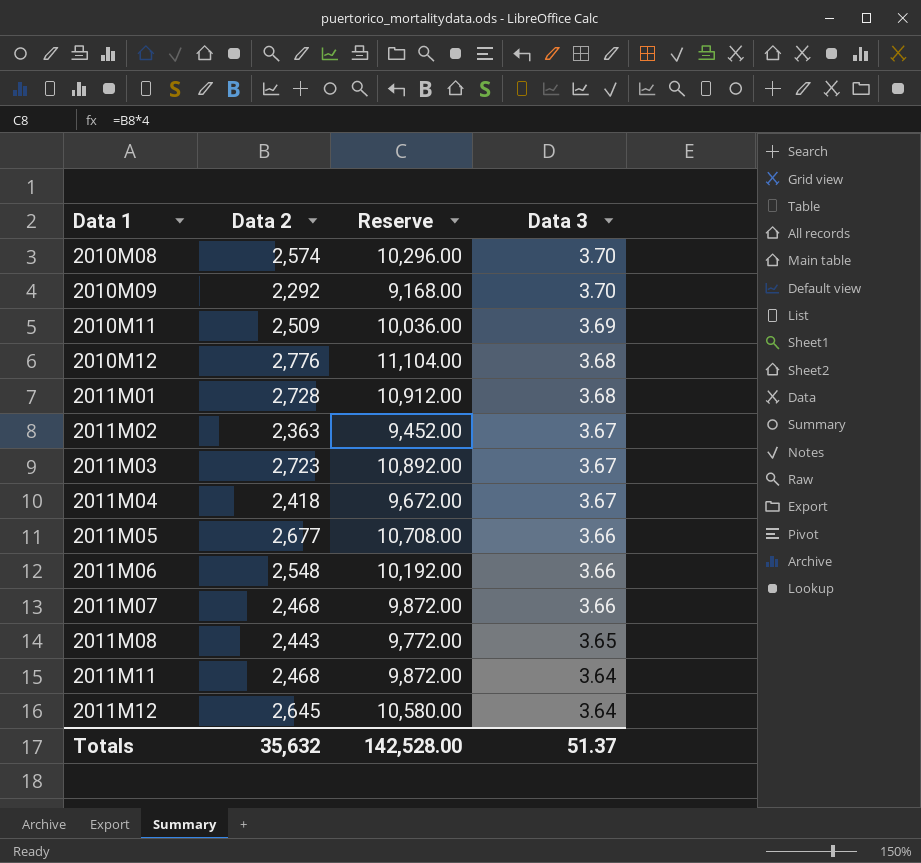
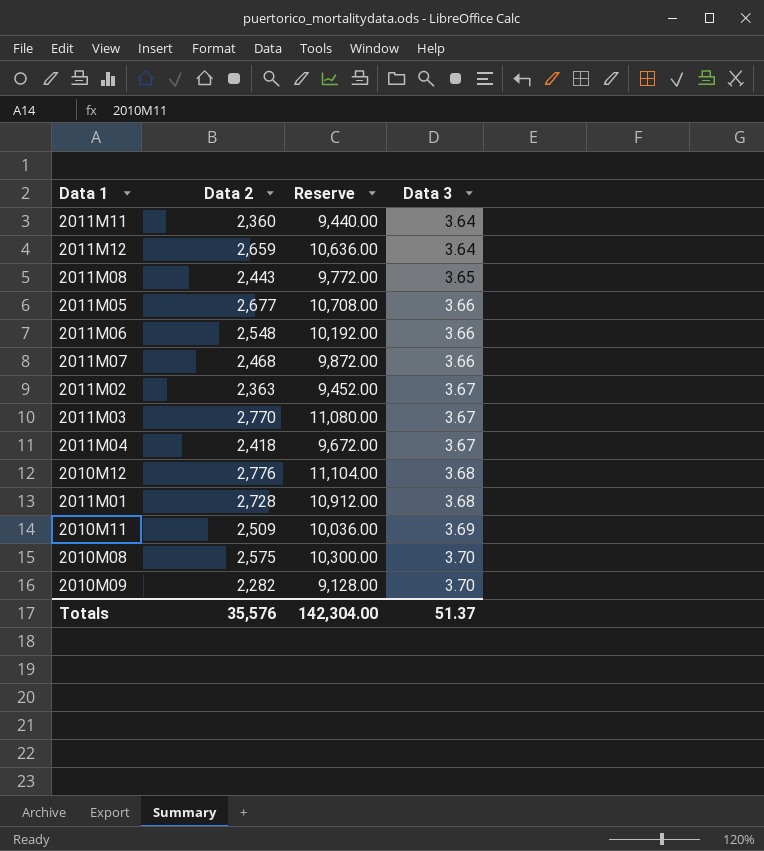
row order: Data 1 ascending -> Data 3 ascending
2011M11 | Data 2: 2,468 -> 2,360
2011M11 | Reserve: 9,872.00 -> 9,440.00
2011M12 | Data 2: 2,645 -> 2,659
2011M12 | Reserve: 10,580.00 -> 10,636.00
2011M03 | Data 2: 2,723 -> 2,770
2011M03 | Reserve: 10,892.00 -> 11,080.00
2010M08 | Data 2: 2,574 -> 2,575
2010M08 | Reserve: 10,296.00 -> 10,300.00
2010M09 | Data 2: 2,292 -> 2,282
2010M09 | Reserve: 9,168.00 -> 9,128.00
Totals | Data 2: 35,632 -> 35,576
Totals | Reserve: 142,528.00 -> 142,304.00

